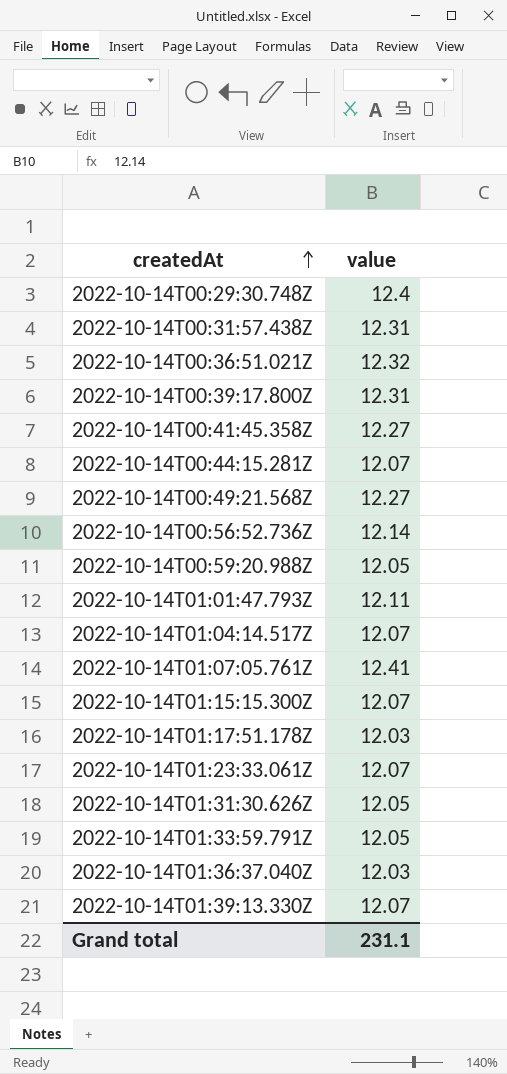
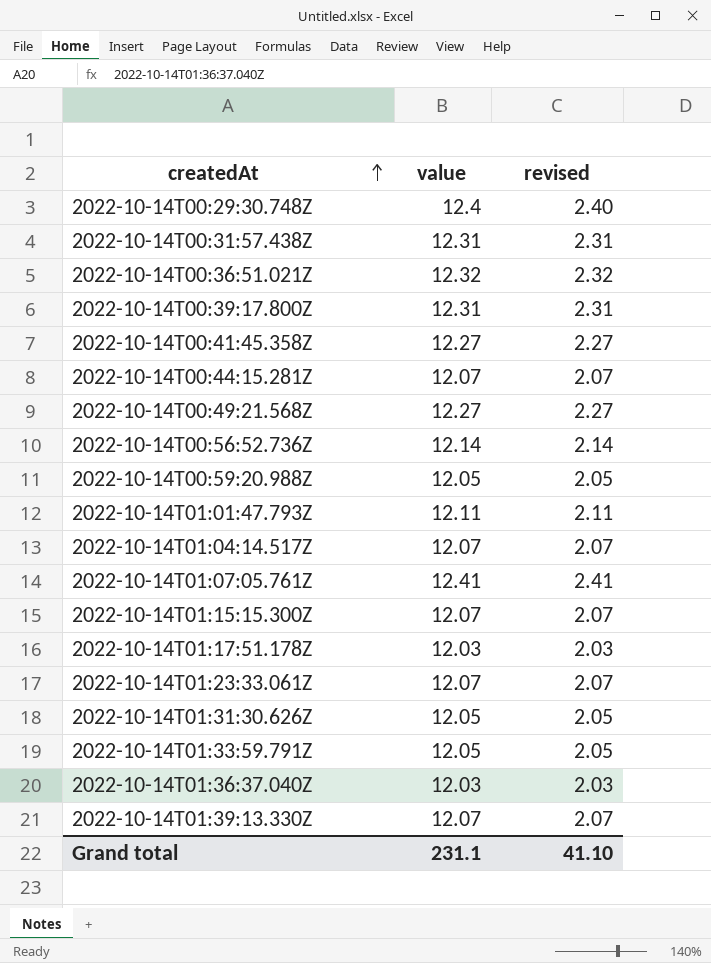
column revised | formula: none -> [value] - 10

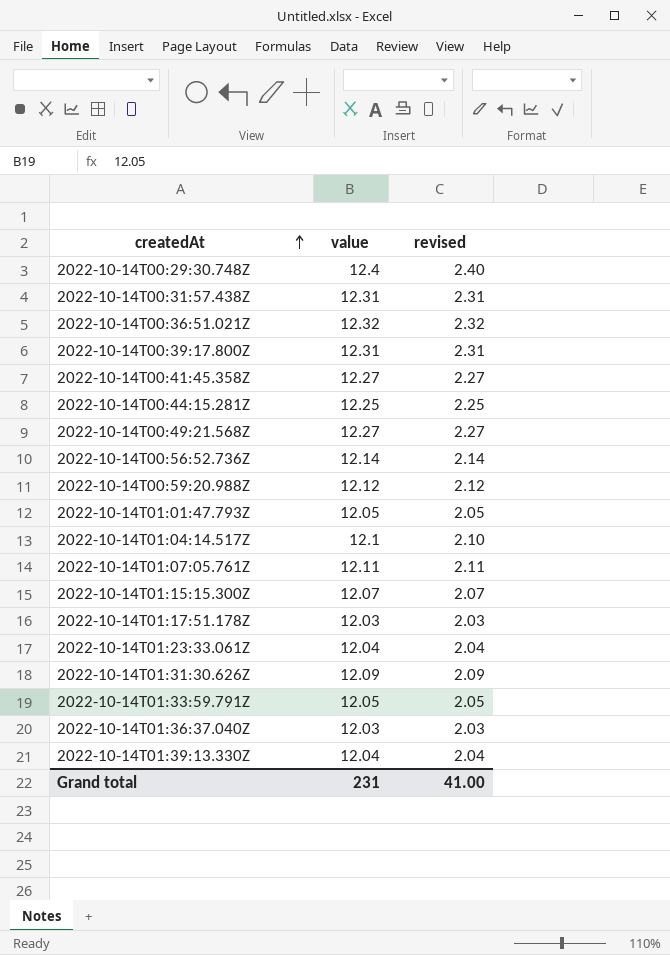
2022-10-14T00:44:15.281Z | value: 12.07 -> 12.25
2022-10-14T00:44:15.281Z | revised: 2.07 -> 2.25
2022-10-14T00:59:20.988Z | value: 12.05 -> 12.12
2022-10-14T00:59:20.988Z | revised: 2.05 -> 2.12
2022-10-14T01:01:47.793Z | value: 12.11 -> 12.05
2022-10-14T01:01:47.793Z | revised: 2.11 -> 2.05
2022-10-14T01:04:14.517Z | value: 12.07 -> 12.1
2022-10-14T01:04:14.517Z | revised: 2.07 -> 2.10
2022-10-14T01:07:05.761Z | value: 12.41 -> 12.11
2022-10-14T01:07:05.761Z | revised: 2.41 -> 2.11
2022-10-14T01:23:33.061Z | value: 12.07 -> 12.04
2022-10-14T01:23:33.061Z | revised: 2.07 -> 2.04
2022-10-14T01:31:30.626Z | value: 12.05 -> 12.09
2022-10-14T01:31:30.626Z | revised: 2.05 -> 2.09
2022-10-14T01:39:13.330Z | value: 12.07 -> 12.04
2022-10-14T01:39:13.330Z | revised: 2.07 -> 2.04
Grand total | value: 231.1 -> 231
Grand total | revised: 41.10 -> 41.00

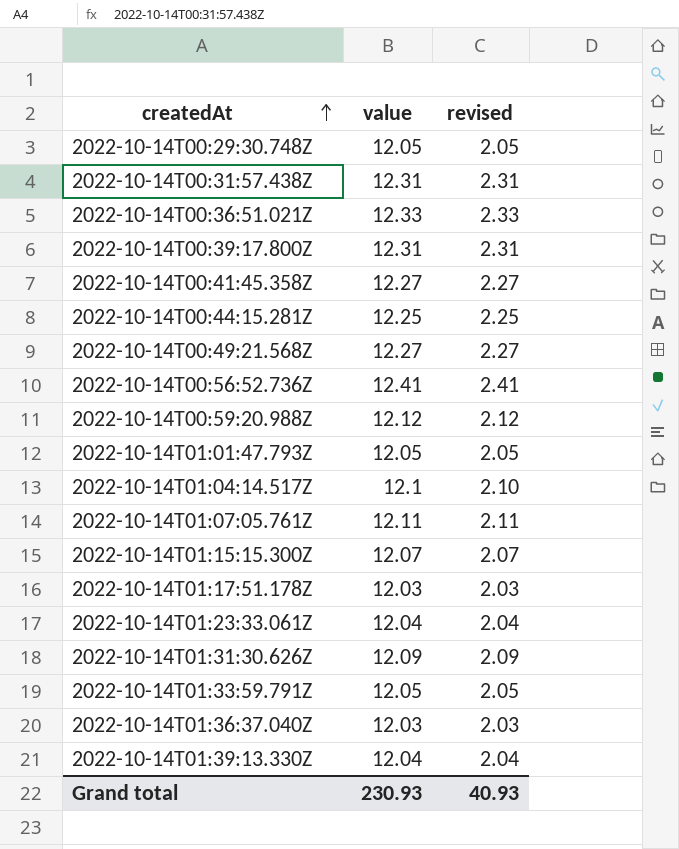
2022-10-14T00:29:30.748Z | value: 12.4 -> 12.05
2022-10-14T00:29:30.748Z | revised: 2.40 -> 2.05
2022-10-14T00:36:51.021Z | value: 12.32 -> 12.33
2022-10-14T00:36:51.021Z | revised: 2.32 -> 2.33
2022-10-14T00:56:52.736Z | value: 12.14 -> 12.41
2022-10-14T00:56:52.736Z | revised: 2.14 -> 2.41
Grand total | value: 231 -> 230.93
Grand total | revised: 41.00 -> 40.93

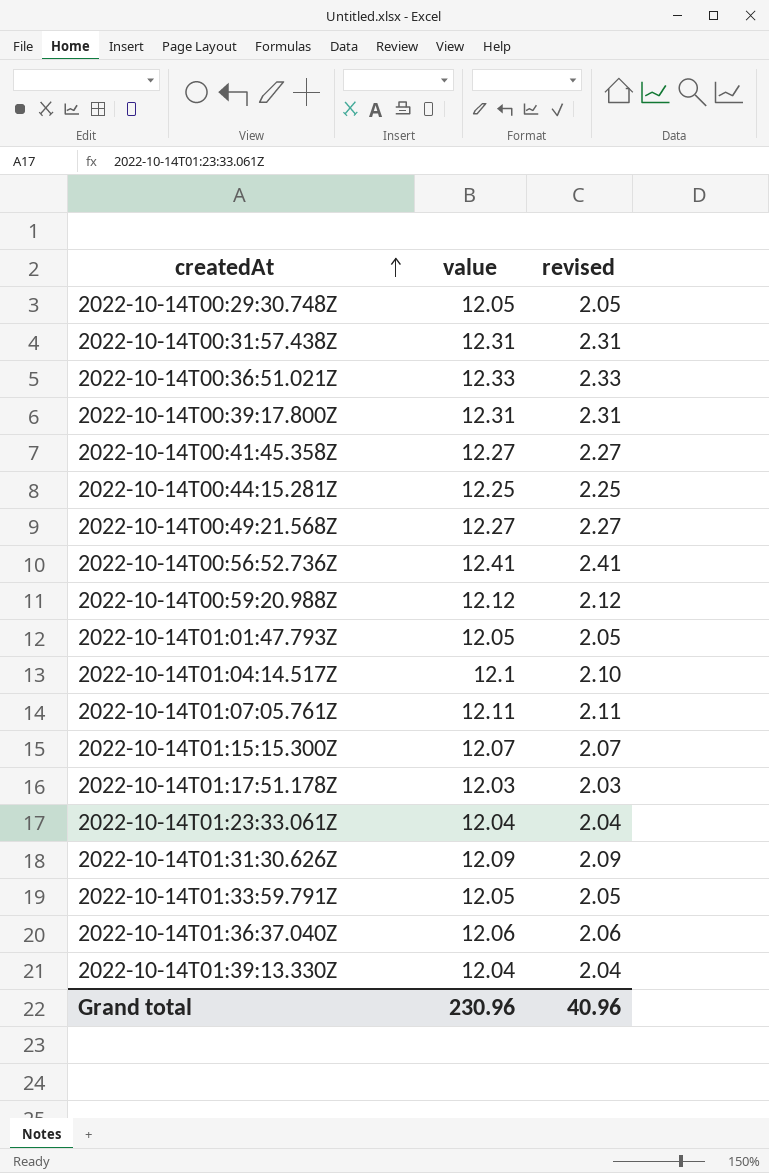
2022-10-14T01:36:37.040Z | value: 12.03 -> 12.06
2022-10-14T01:36:37.040Z | revised: 2.03 -> 2.06
Grand total | value: 230.93 -> 230.96
Grand total | revised: 40.93 -> 40.96

